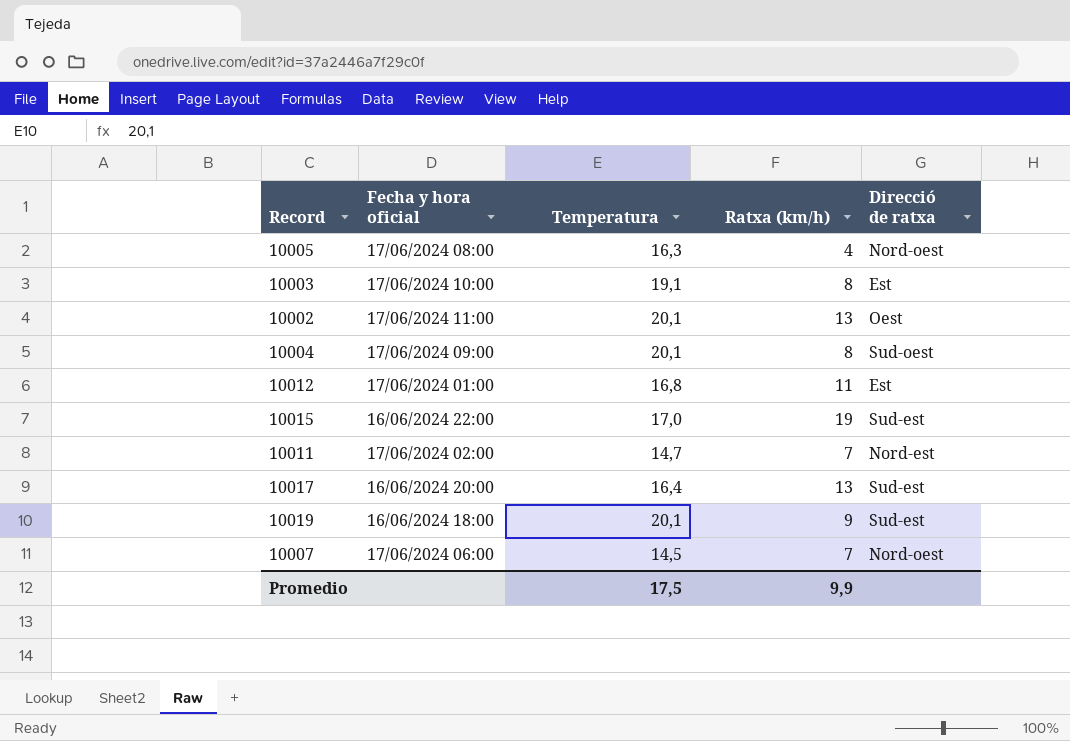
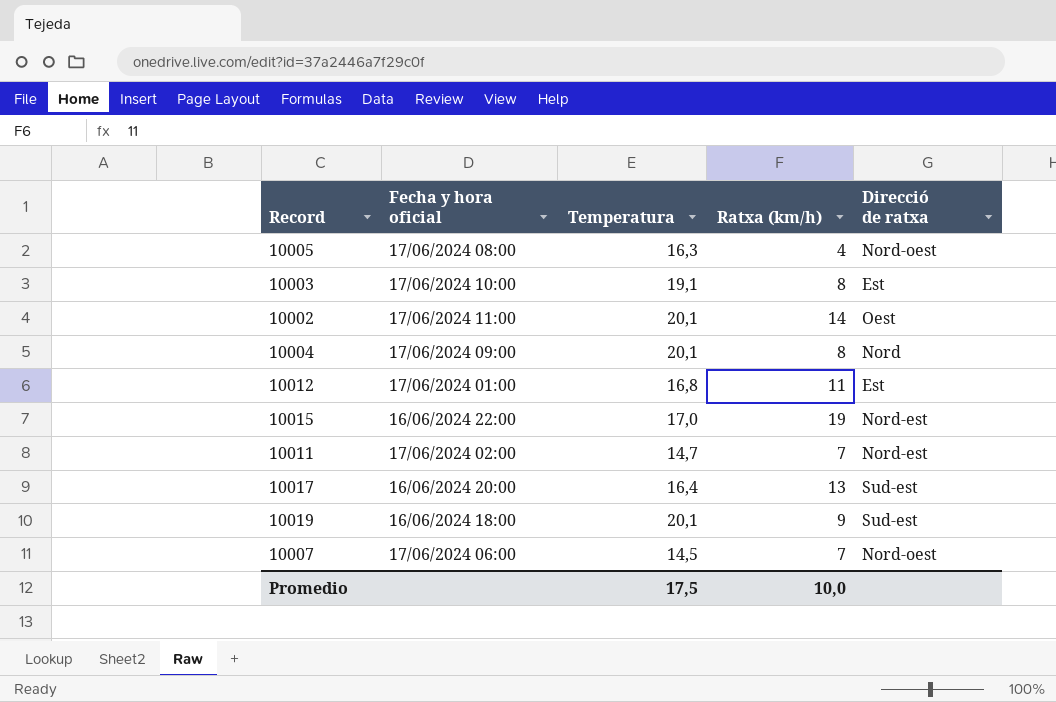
10002 | Ratxa (km/h): 13 -> 14
10004 | Direcció de ratxa: Sud-oest -> Nord
10015 | Direcció de ratxa: Sud-est -> Nord-est
Promedio | Ratxa (km/h): 9,9 -> 10,0

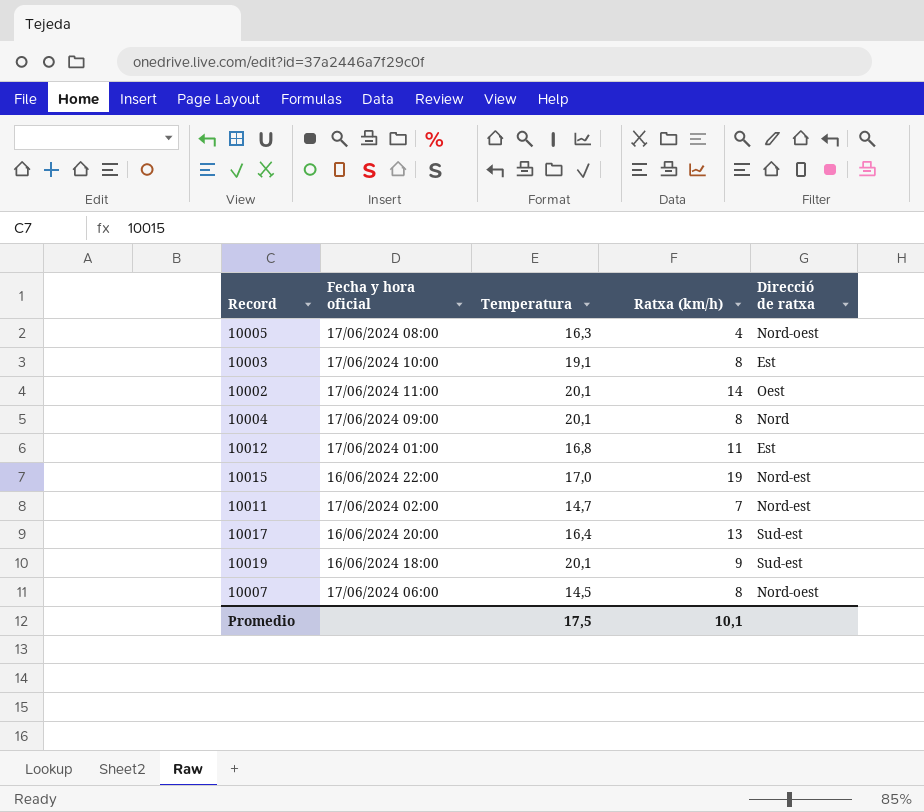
10007 | Ratxa (km/h): 7 -> 8
Promedio | Ratxa (km/h): 10,0 -> 10,1

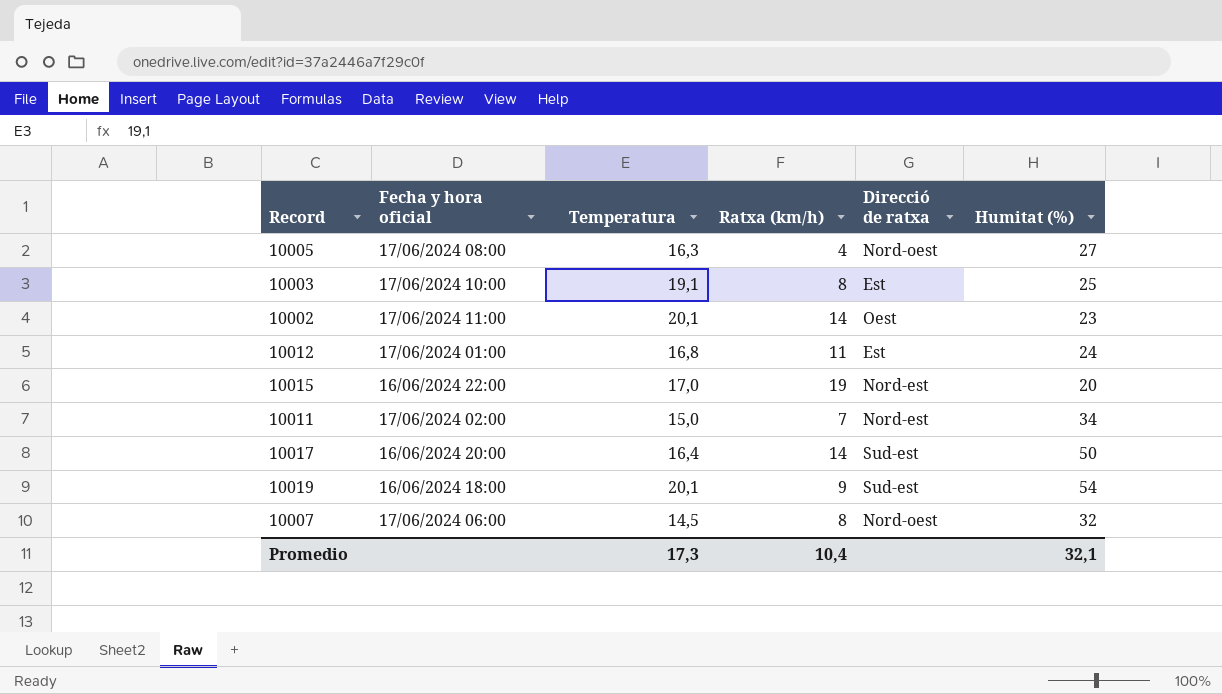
column Humitat (%) | position: none -> 6
row 10004: 17/06/2024 09:00 | 20,1 | 8 | Nord -> none
10011 | Temperatura: 14,7 -> 15,0
10017 | Ratxa (km/h): 13 -> 14
Promedio | Temperatura: 17,5 -> 17,3
Promedio | Ratxa (km/h): 10,1 -> 10,4

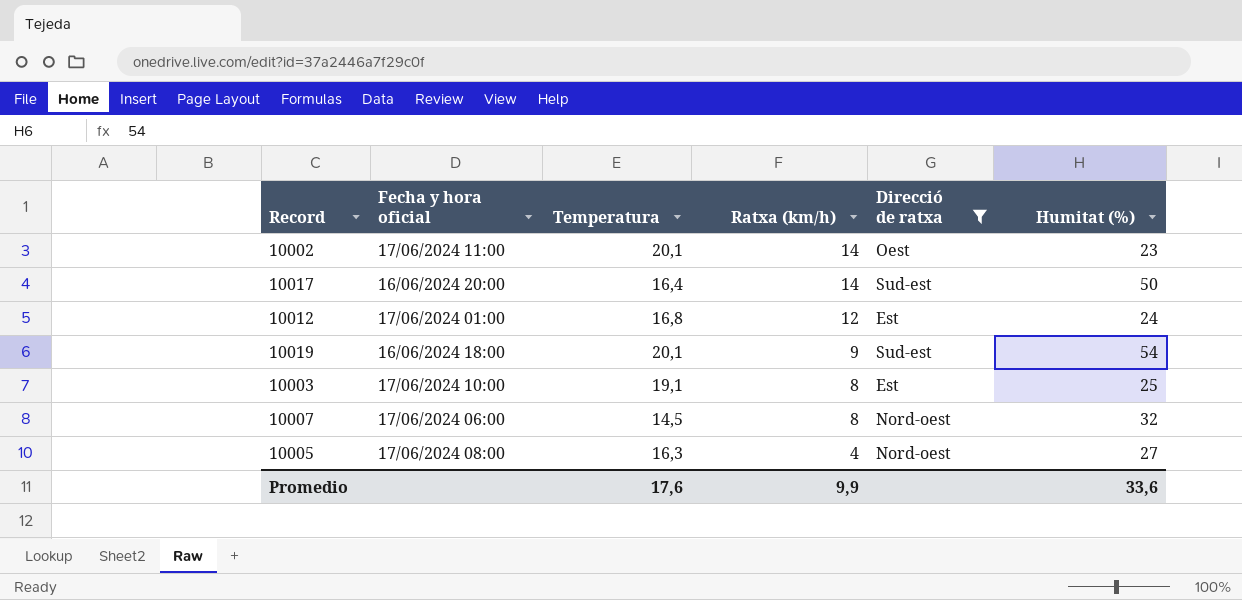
filter: none -> Direcció de ratxa != Nord-est
row order: none -> Ratxa (km/h) descending
10012 | Ratxa (km/h): 11 -> 12
Promedio | Temperatura: 17,3 -> 17,6
Promedio | Ratxa (km/h): 10,4 -> 9,9
Promedio | Humitat (%): 32,1 -> 33,6

